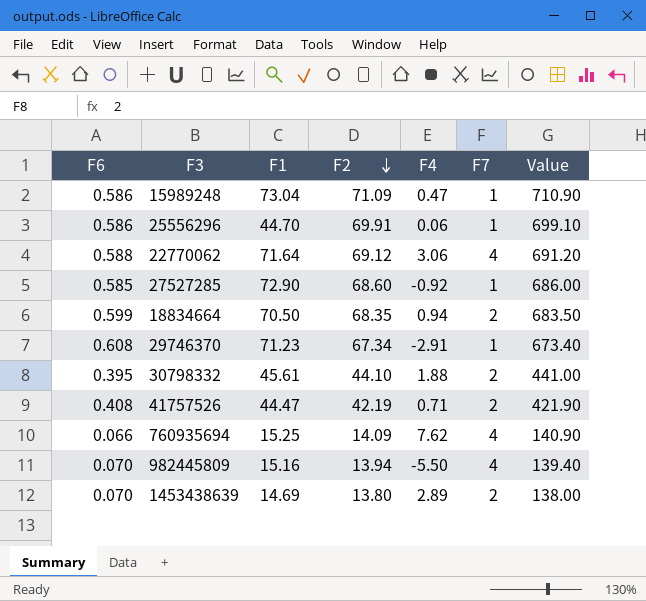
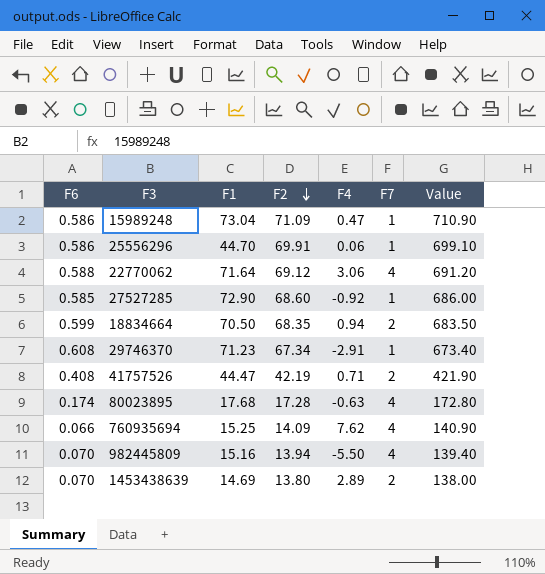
row 30798332: 0.395 | 45.61 | 44.10 | 1.88 | 2 | 441.00 -> none
row 80023895: none -> 0.174 | 17.68 | 17.28 | -0.63 | 4 | 172.80

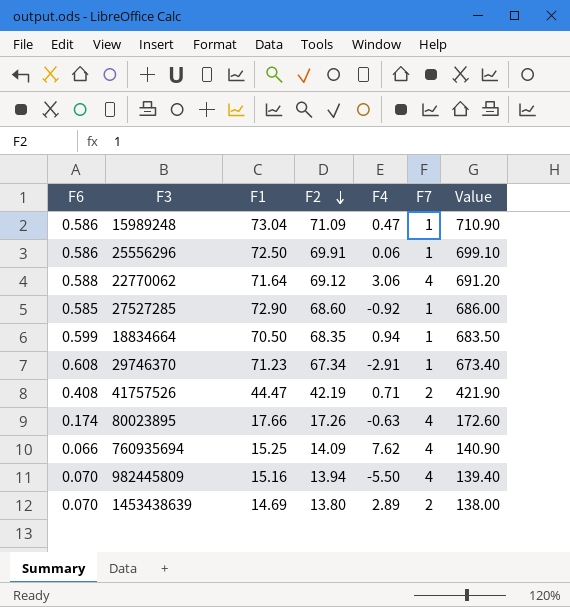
25556296 | F1: 44.70 -> 72.50
18834664 | F7: 2 -> 1
80023895 | F1: 17.68 -> 17.66
80023895 | F2: 17.28 -> 17.26
80023895 | Value: 172.80 -> 172.60

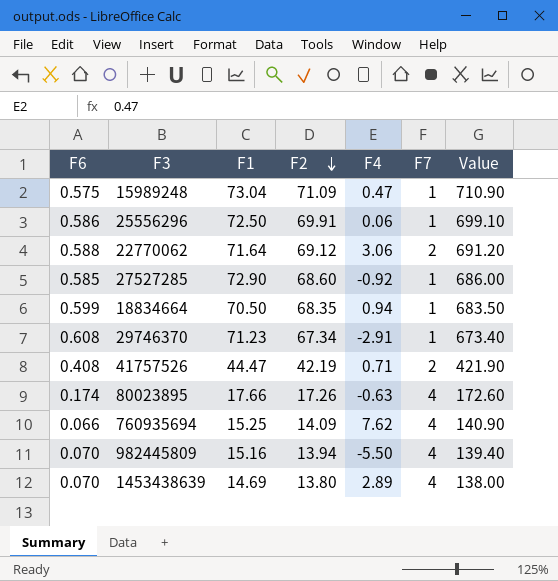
15989248 | F6: 0.586 -> 0.575
22770062 | F7: 4 -> 2
1453438639 | F7: 2 -> 4

